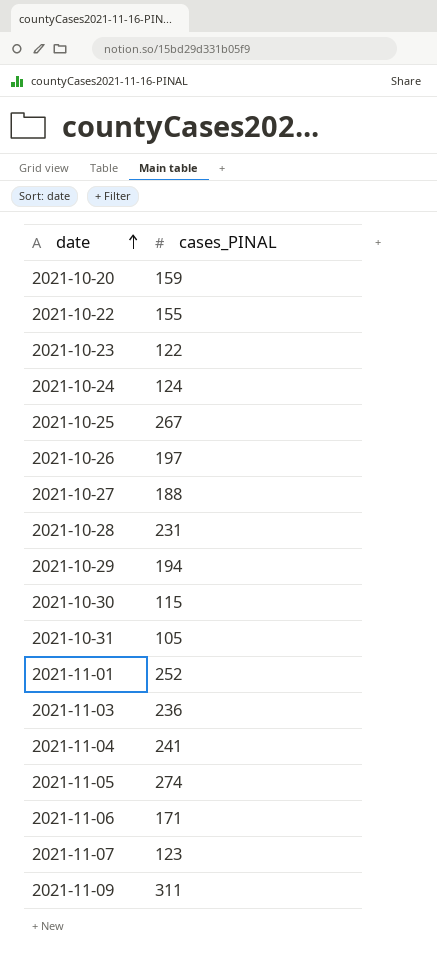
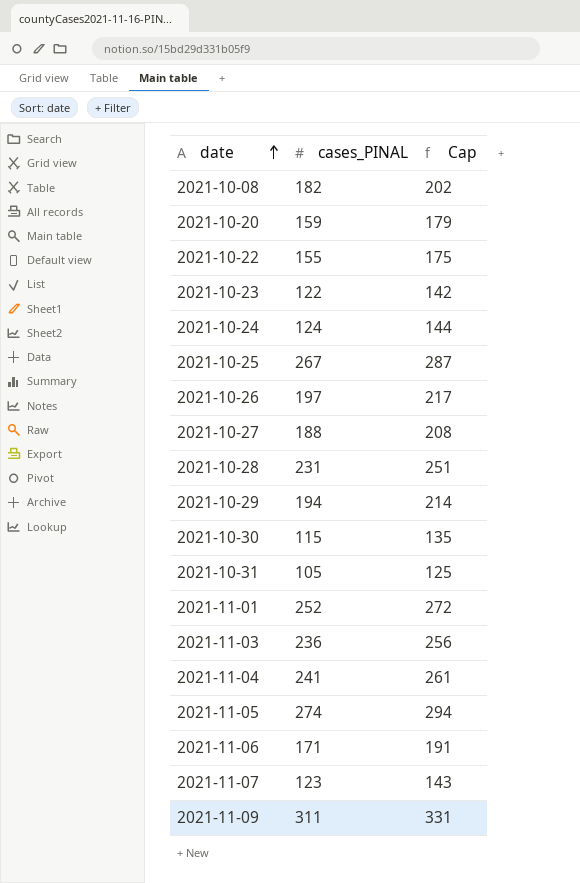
column Cap | formula: none -> [cases_PINAL] + 20
row 2021-10-08: none -> 182 | 202

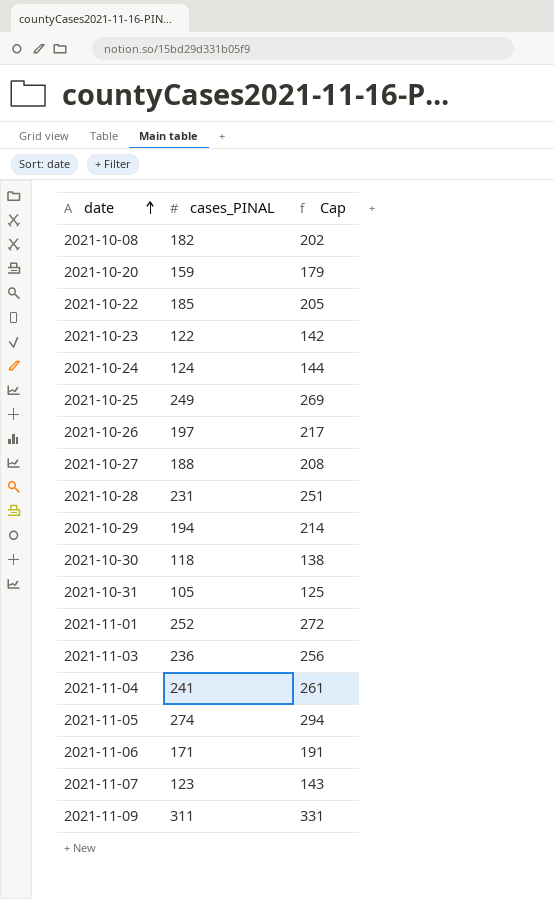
2021-10-22 | cases_PINAL: 155 -> 185
2021-10-22 | Cap: 175 -> 205
2021-10-25 | cases_PINAL: 267 -> 249
2021-10-25 | Cap: 287 -> 269
2021-10-30 | cases_PINAL: 115 -> 118
2021-10-30 | Cap: 135 -> 138

